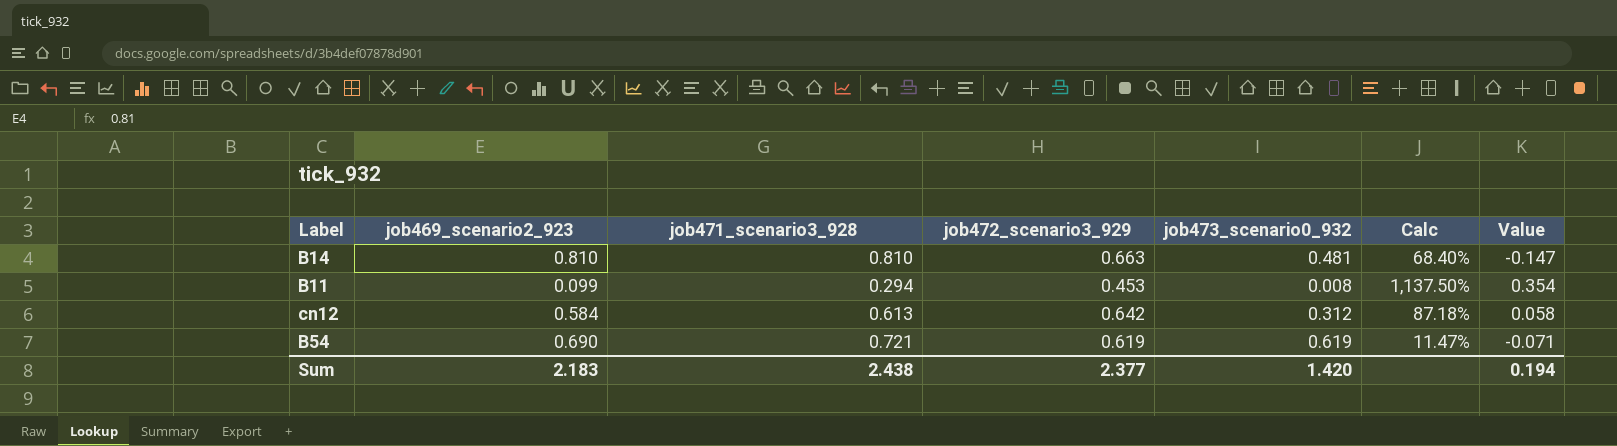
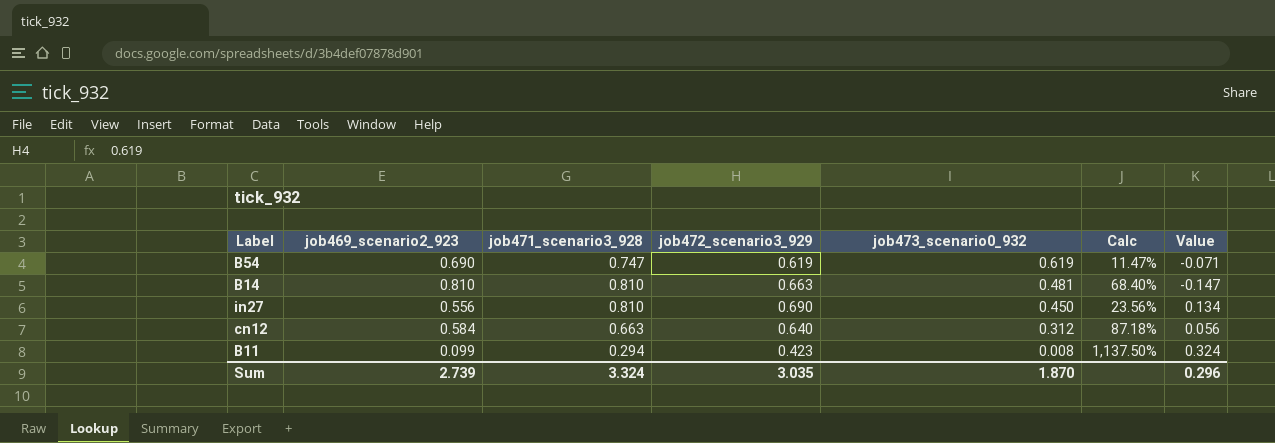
row order: none -> job473_scenario0_932 descending
B54 | job471_scenario3_928: 0.721 -> 0.747
row in27: none -> 0.556 | 0.810 | 0.690 | 0.450 | 23.56% | 0.134
cn12 | job471_scenario3_928: 0.613 -> 0.663
cn12 | job472_scenario3_929: 0.642 -> 0.640
cn12 | Value: 0.058 -> 0.056
B11 | job472_scenario3_929: 0.453 -> 0.423
B11 | Value: 0.354 -> 0.324
Sum | job469_scenario2_923: 2.183 -> 2.739
Sum | job471_scenario3_928: 2.438 -> 3.324
Sum | job472_scenario3_929: 2.377 -> 3.035
Sum | job473_scenario0_932: 1.420 -> 1.870
Sum | Value: 0.194 -> 0.296

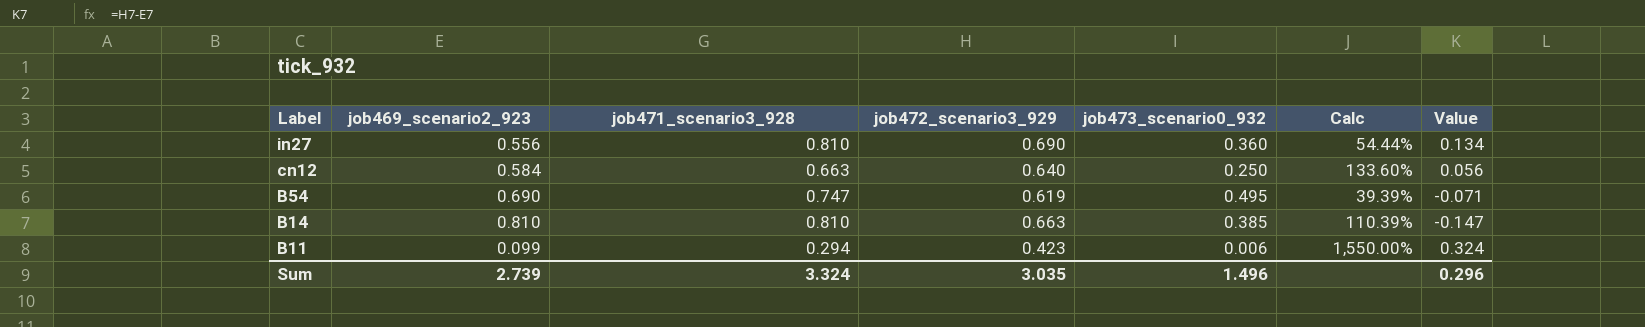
row order: job473_scenario0_932 descending -> Label descending
in27 | job473_scenario0_932: 0.450 -> 0.360
in27 | Calc: 23.56% -> 54.44%
cn12 | job473_scenario0_932: 0.312 -> 0.250
cn12 | Calc: 87.18% -> 133.60%
B54 | job473_scenario0_932: 0.619 -> 0.495
B54 | Calc: 11.47% -> 39.39%
B14 | job473_scenario0_932: 0.481 -> 0.385
B14 | Calc: 68.40% -> 110.39%
B11 | job473_scenario0_932: 0.008 -> 0.006
B11 | Calc: 1,137.50% -> 1,550.00%
Sum | job473_scenario0_932: 1.870 -> 1.496

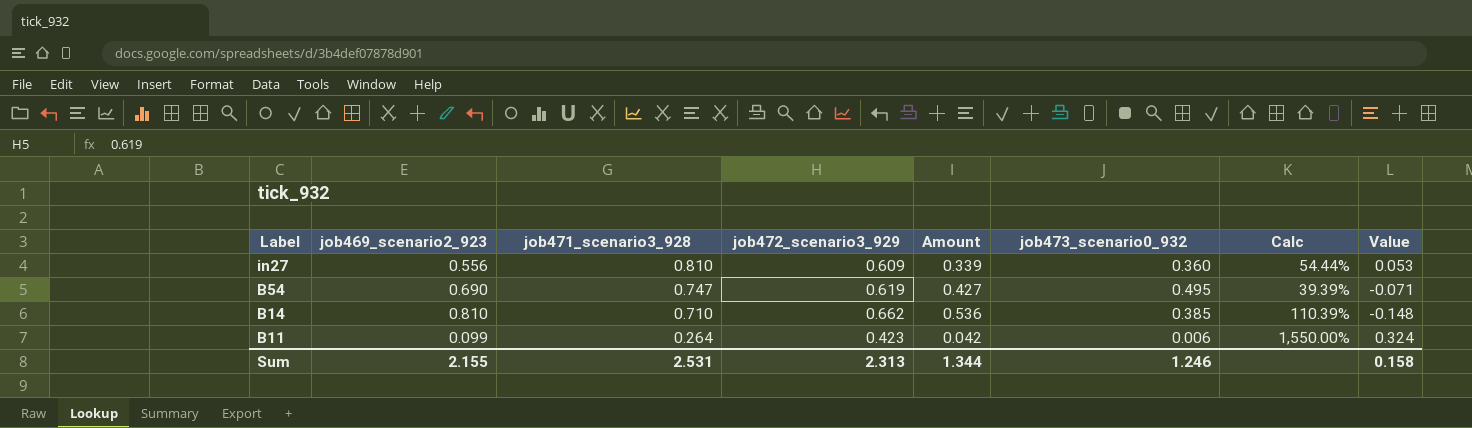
column Amount | formula: none -> [job469_scenario2_923] * [job472_scenario3_929]
row cn12: 0.584 | 0.663 | 0.640 | 0.250 | 133.60% | 0.056 -> none
in27 | job472_scenario3_929: 0.690 -> 0.609
in27 | Value: 0.134 -> 0.053
B14 | job471_scenario3_928: 0.810 -> 0.710
B14 | job472_scenario3_929: 0.663 -> 0.662
B14 | Value: -0.147 -> -0.148
B11 | job471_scenario3_928: 0.294 -> 0.264
Sum | job469_scenario2_923: 2.739 -> 2.155
Sum | job471_scenario3_928: 3.324 -> 2.531
Sum | job472_scenario3_929: 3.035 -> 2.313
Sum | job473_scenario0_932: 1.496 -> 1.246
Sum | Value: 0.296 -> 0.158

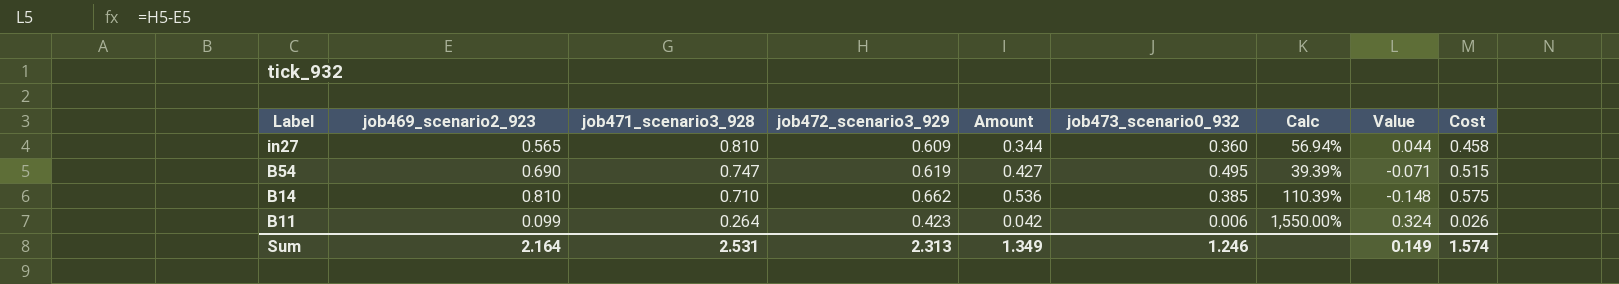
column Cost | formula: none -> [job469_scenario2_923] * [job471_scenario3_928]
in27 | job469_scenario2_923: 0.556 -> 0.565
in27 | Amount: 0.339 -> 0.344
in27 | Calc: 54.44% -> 56.94%
in27 | Value: 0.053 -> 0.044
Sum | job469_scenario2_923: 2.155 -> 2.164
Sum | Amount: 1.344 -> 1.349
Sum | Value: 0.158 -> 0.149

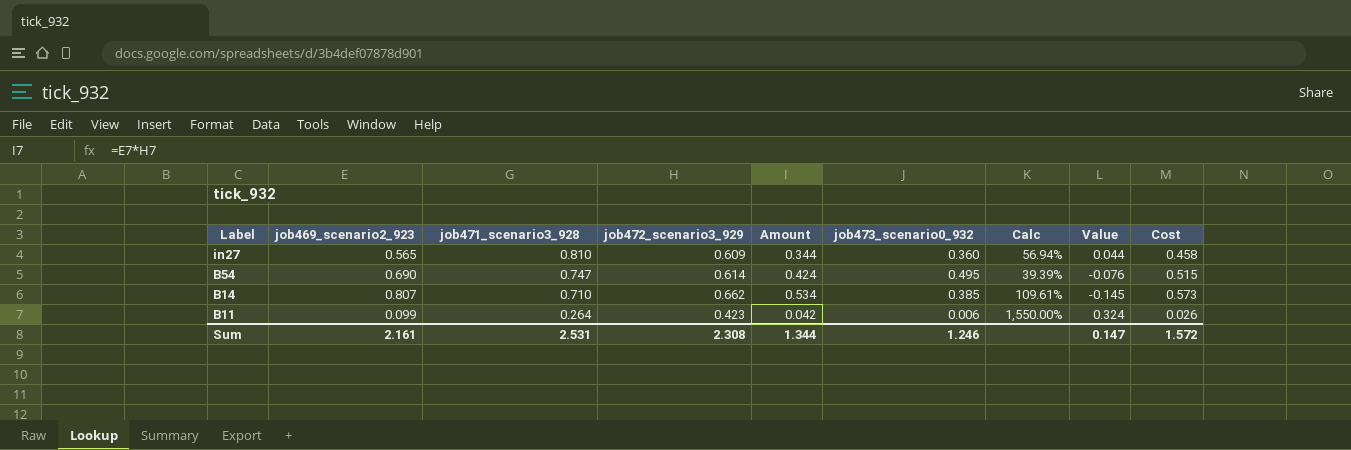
B54 | job472_scenario3_929: 0.619 -> 0.614
B54 | Amount: 0.427 -> 0.424
B54 | Value: -0.071 -> -0.076
B14 | job469_scenario2_923: 0.810 -> 0.807
B14 | Amount: 0.536 -> 0.534
B14 | Calc: 110.39% -> 109.61%
B14 | Value: -0.148 -> -0.145
B14 | Cost: 0.575 -> 0.573
Sum | job469_scenario2_923: 2.164 -> 2.161
Sum | job472_scenario3_929: 2.313 -> 2.308
Sum | Amount: 1.349 -> 1.344
Sum | Value: 0.149 -> 0.147
Sum | Cost: 1.574 -> 1.572

